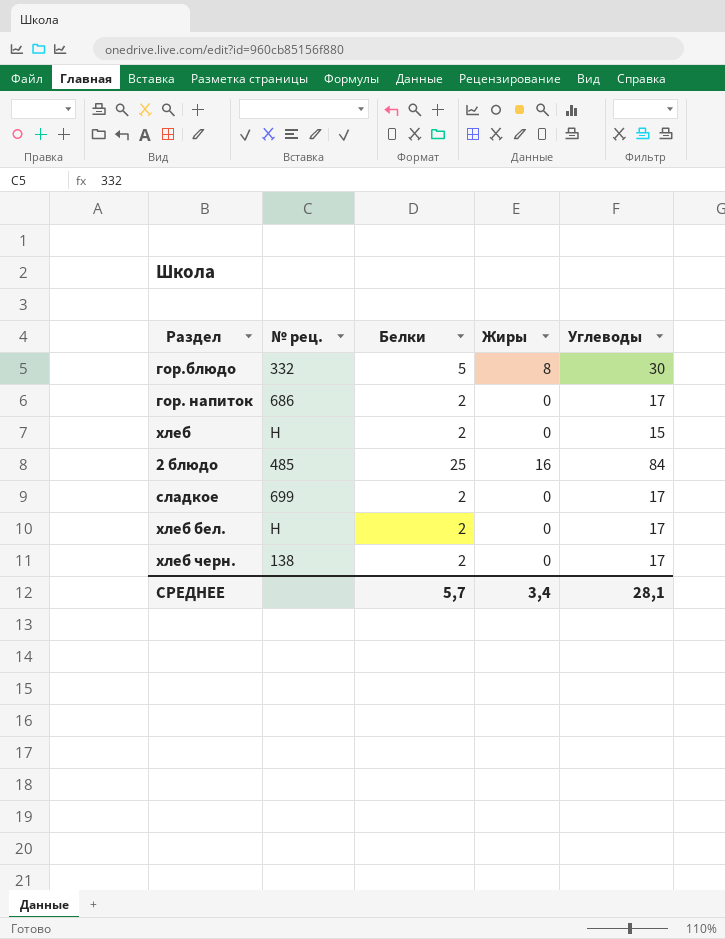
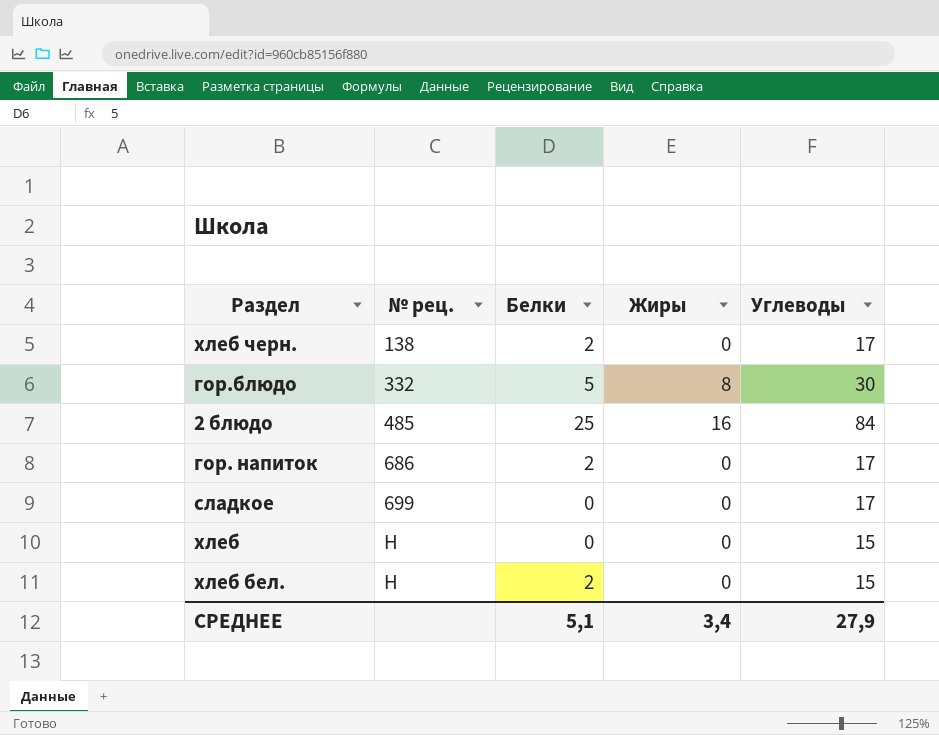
row order: none -> № рец. ascending
сладкое | Белки: 2 -> 0
хлеб | Белки: 2 -> 0
хлеб бел. | Углеводы: 17 -> 15
СРЕДНЕЕ | Белки: 5,7 -> 5,1
СРЕДНЕЕ | Углеводы: 28,1 -> 27,9

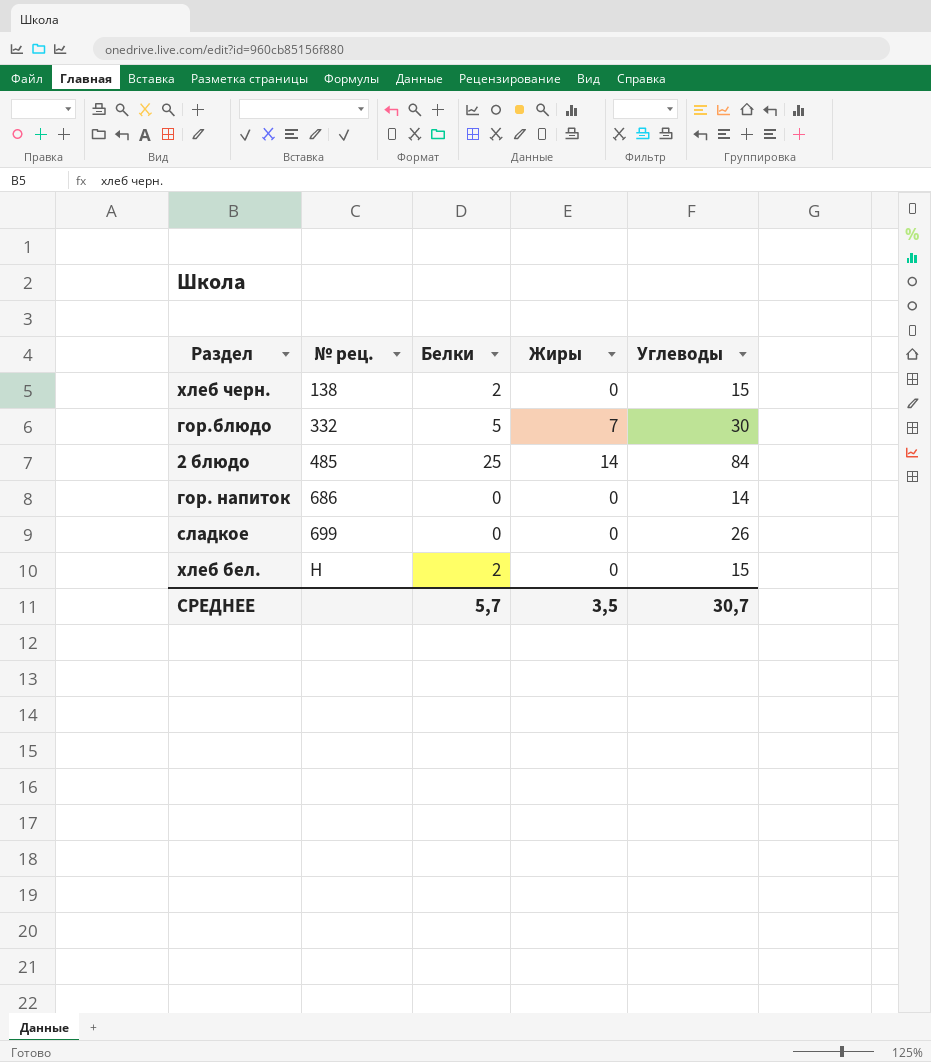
row хлеб: Н | 0 | 0 | 15 -> none
хлеб черн. | Углеводы: 17 -> 15
гор.блюдо | Жиры: 8 -> 7
2 блюдо | Жиры: 16 -> 14
гор. напиток | Белки: 2 -> 0
гор. напиток | Углеводы: 17 -> 14
сладкое | Углеводы: 17 -> 26
СРЕДНЕЕ | Белки: 5,1 -> 5,7
СРЕДНЕЕ | Жиры: 3,4 -> 3,5
СРЕДНЕЕ | Углеводы: 27,9 -> 30,7

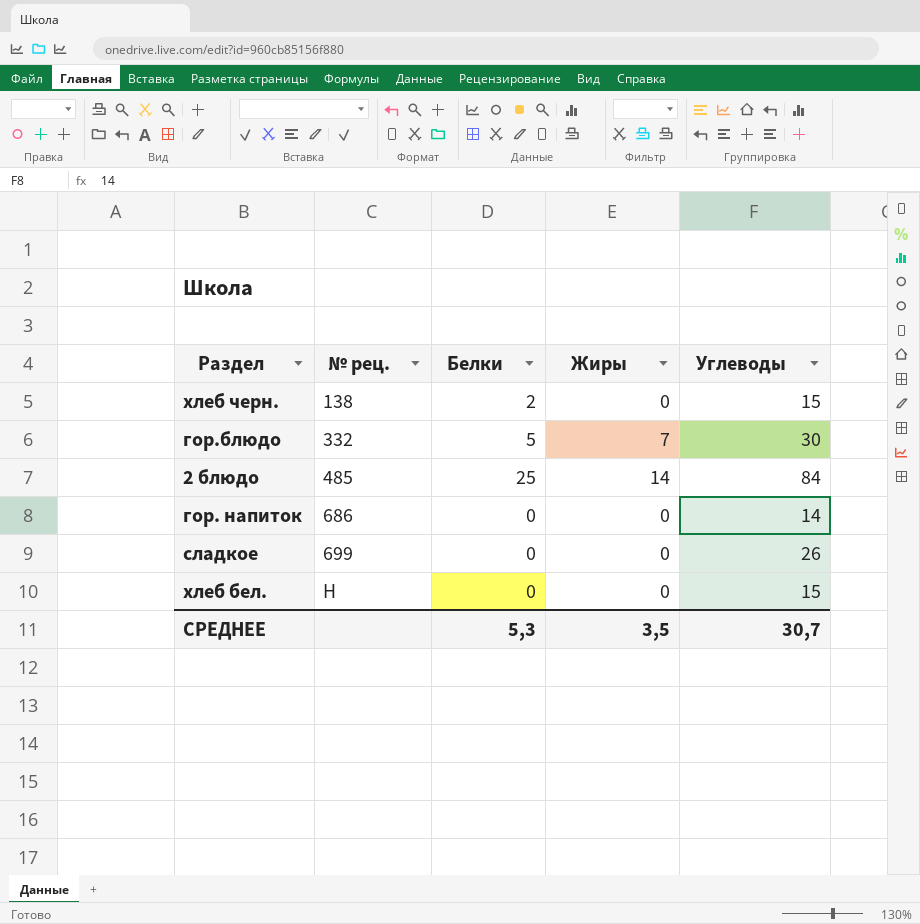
хлеб бел. | Белки: 2 -> 0
СРЕДНЕЕ | Белки: 5,7 -> 5,3

